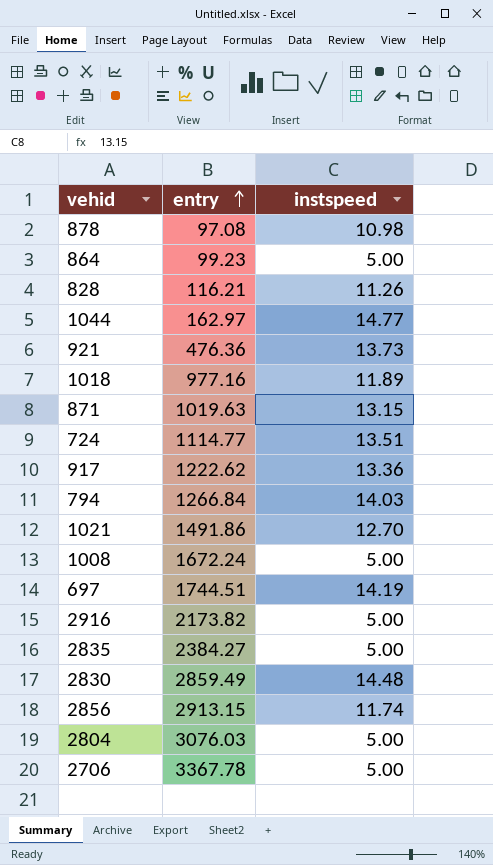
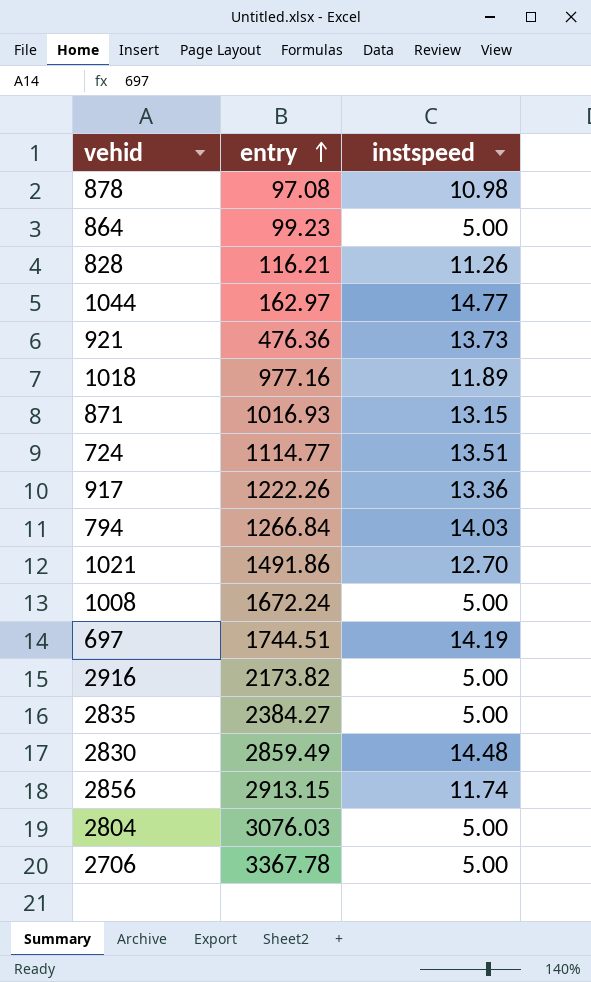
871 | entry: 1019.63 -> 1016.93
917 | entry: 1222.62 -> 1222.26

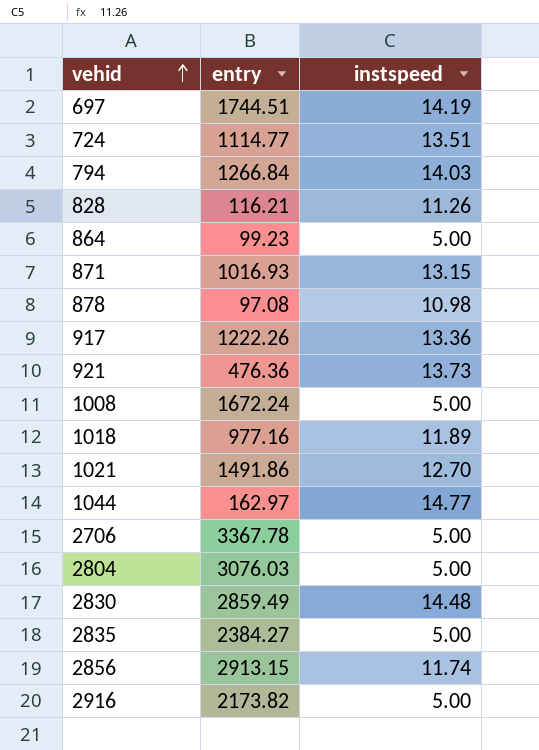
row order: entry ascending -> vehid ascending

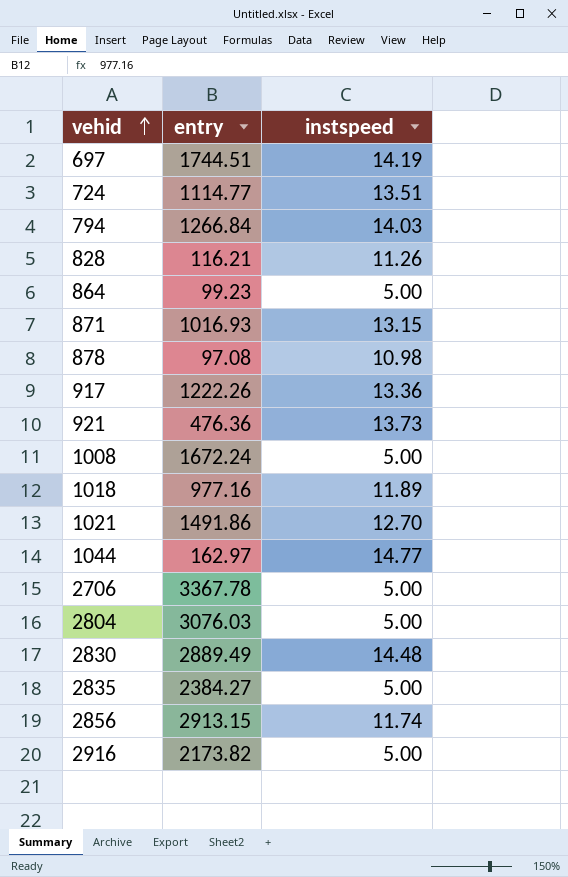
2830 | entry: 2859.49 -> 2889.49

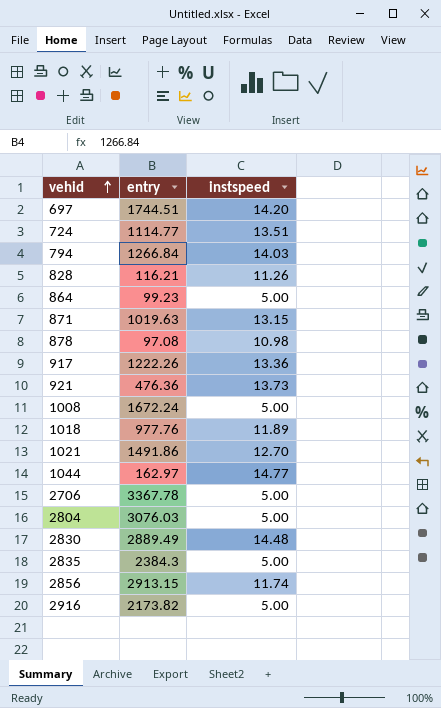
697 | instspeed: 14.19 -> 14.20
871 | entry: 1016.93 -> 1019.63
1018 | entry: 977.16 -> 977.76
2835 | entry: 2384.27 -> 2384.3

